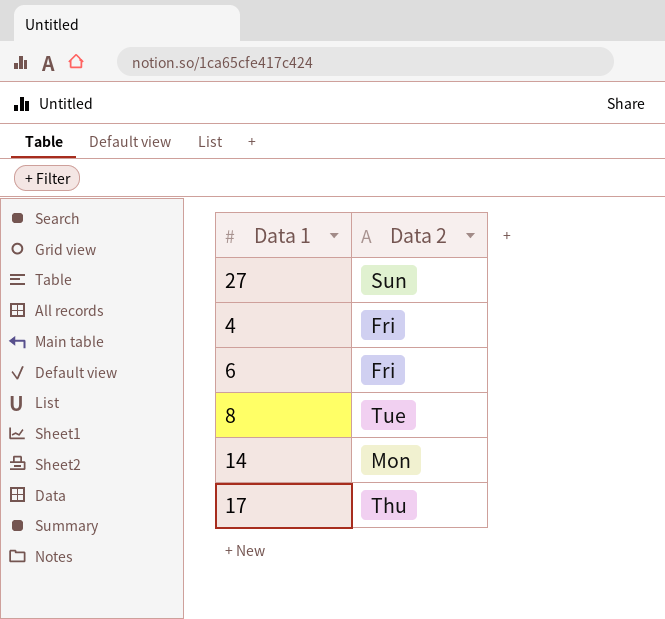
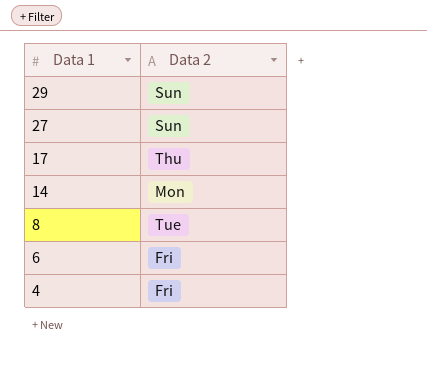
row order: none -> Data 1 descending
row 29: none -> Sun

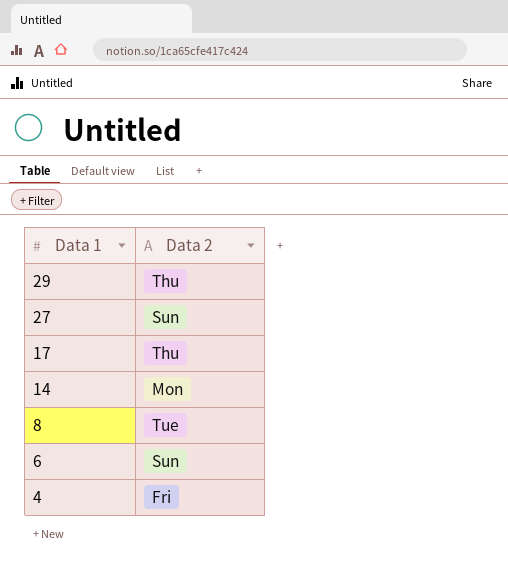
29 | Data 2: Sun -> Thu
6 | Data 2: Fri -> Sun

